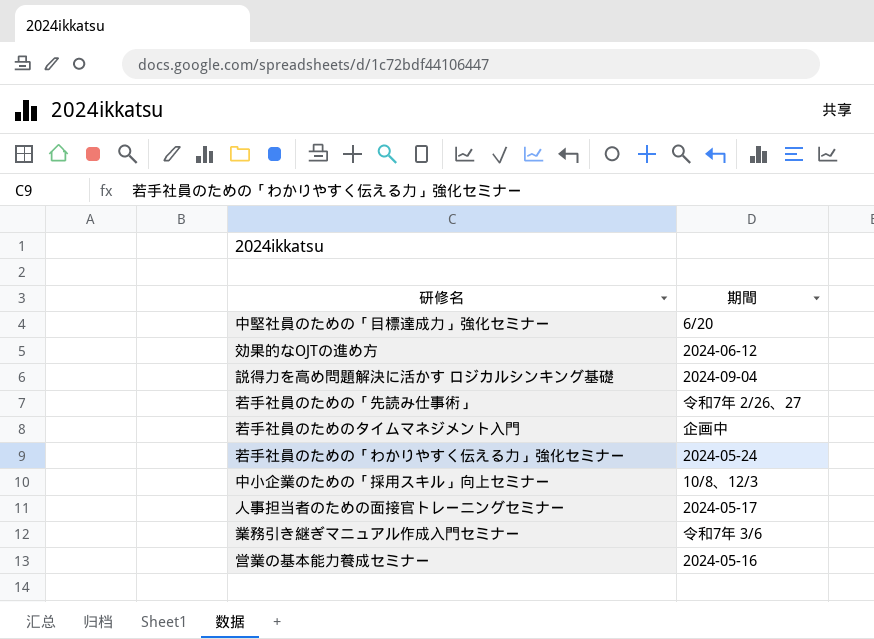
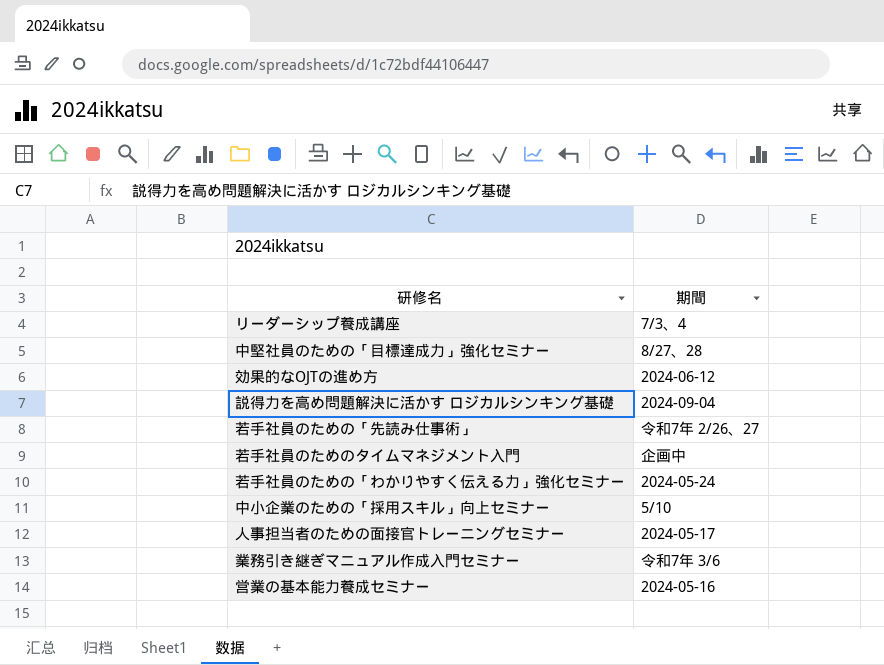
row リーダーシップ養成講座: none -> 7/3、4
中堅社員のための「目標達成力」強化セミナー | 期間: 6/20 -> 8/27、28
中小企業のための「採用スキル」向上セミナー | 期間: 10/8、12/3 -> 5/10

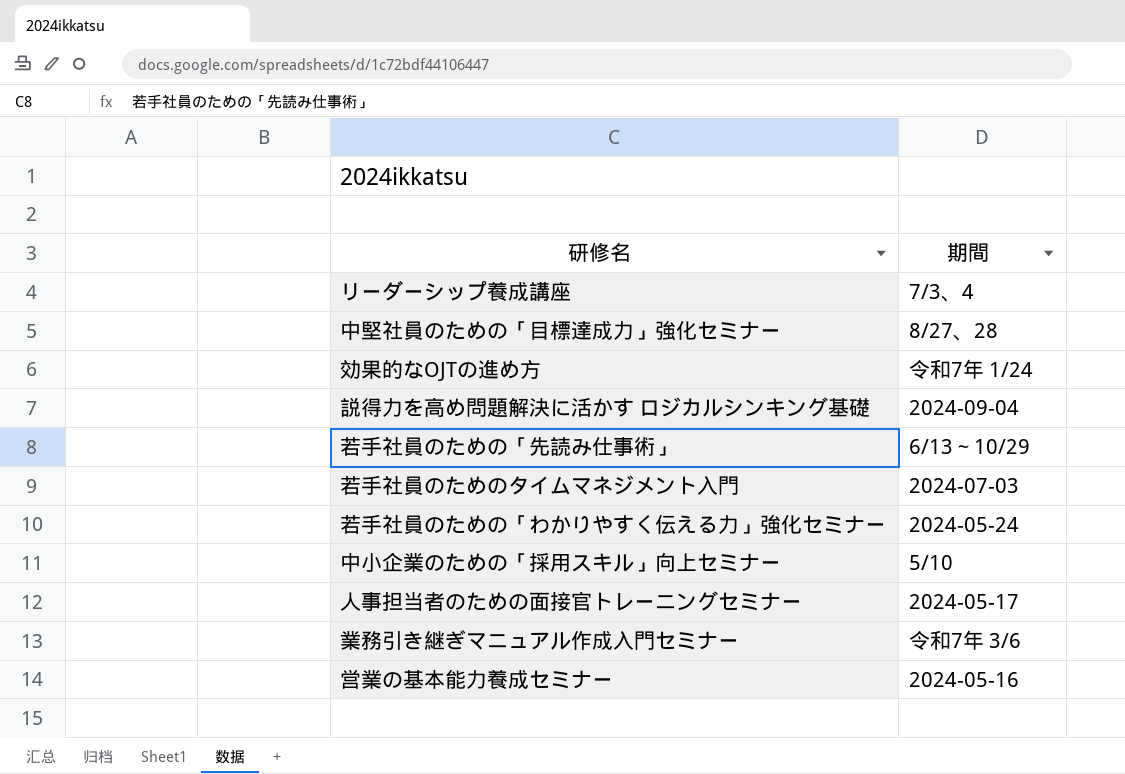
効果的なOJTの進め方 | 期間: 2024-06-12 -> 令和7年 1/24
若手社員のための「先読み仕事術」 | 期間: 令和7年 2/26、27 -> 6/13～10/29
若手社員のためのタイムマネジメント入門 | 期間: 企画中 -> 2024-07-03

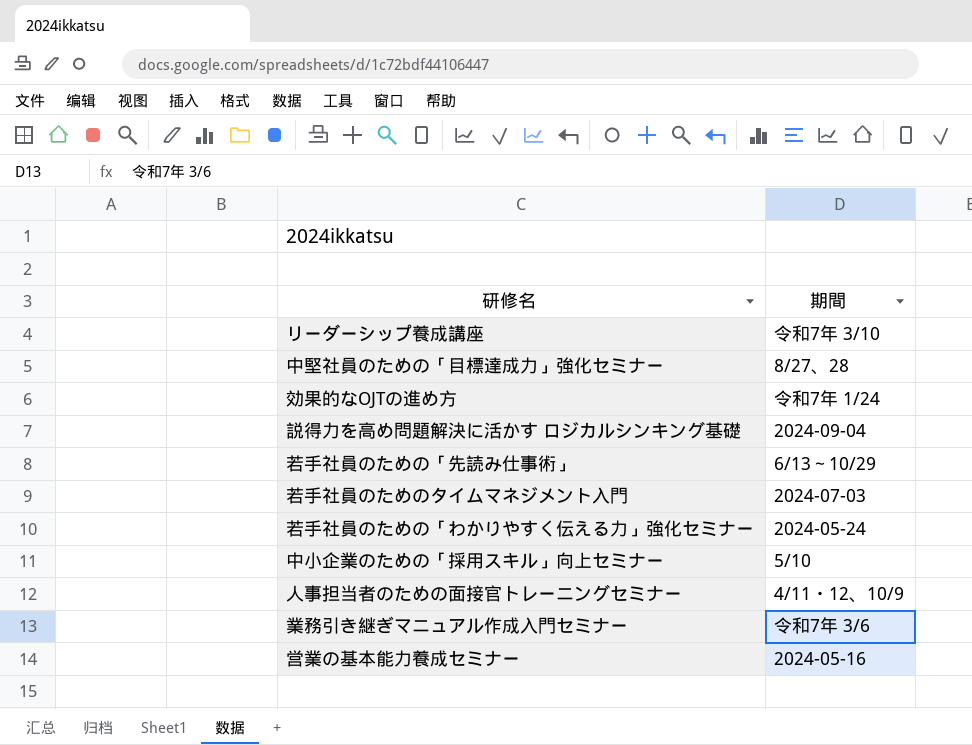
リーダーシップ養成講座 | 期間: 7/3、4 -> 令和7年 3/10
人事担当者のための面接官トレーニングセミナー | 期間: 2024-05-17 -> 4/11・12、10/9

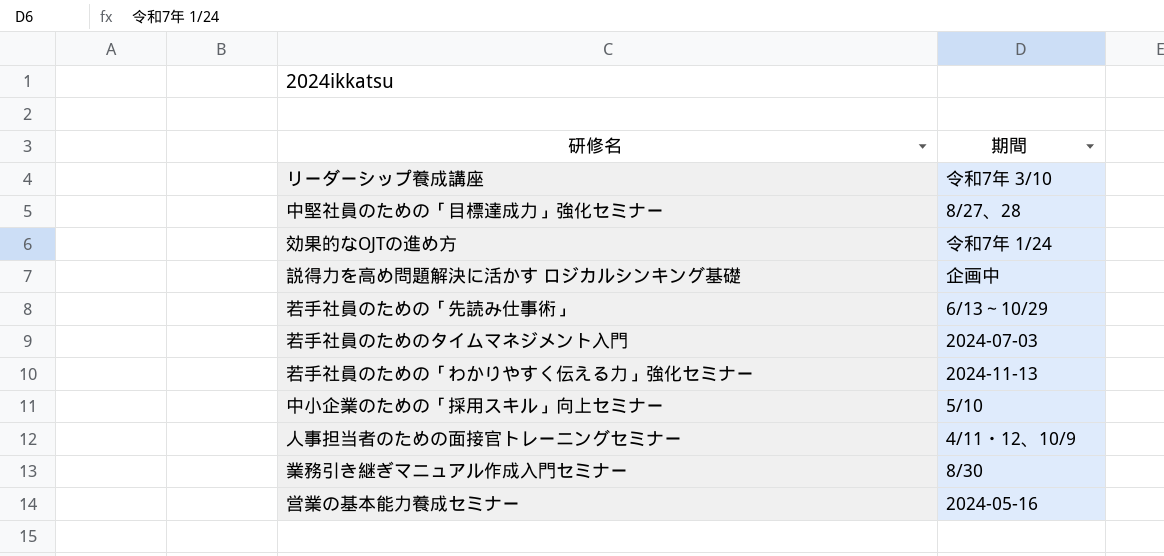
説得力を高め問題解決に活かす ロジカルシンキング基礎 | 期間: 2024-09-04 -> 企画中
若手社員のための「わかりやすく伝える力」強化セミナー | 期間: 2024-05-24 -> 2024-11-13
業務引き継ぎマニュアル作成入門セミナー | 期間: 令和7年 3/6 -> 8/30

